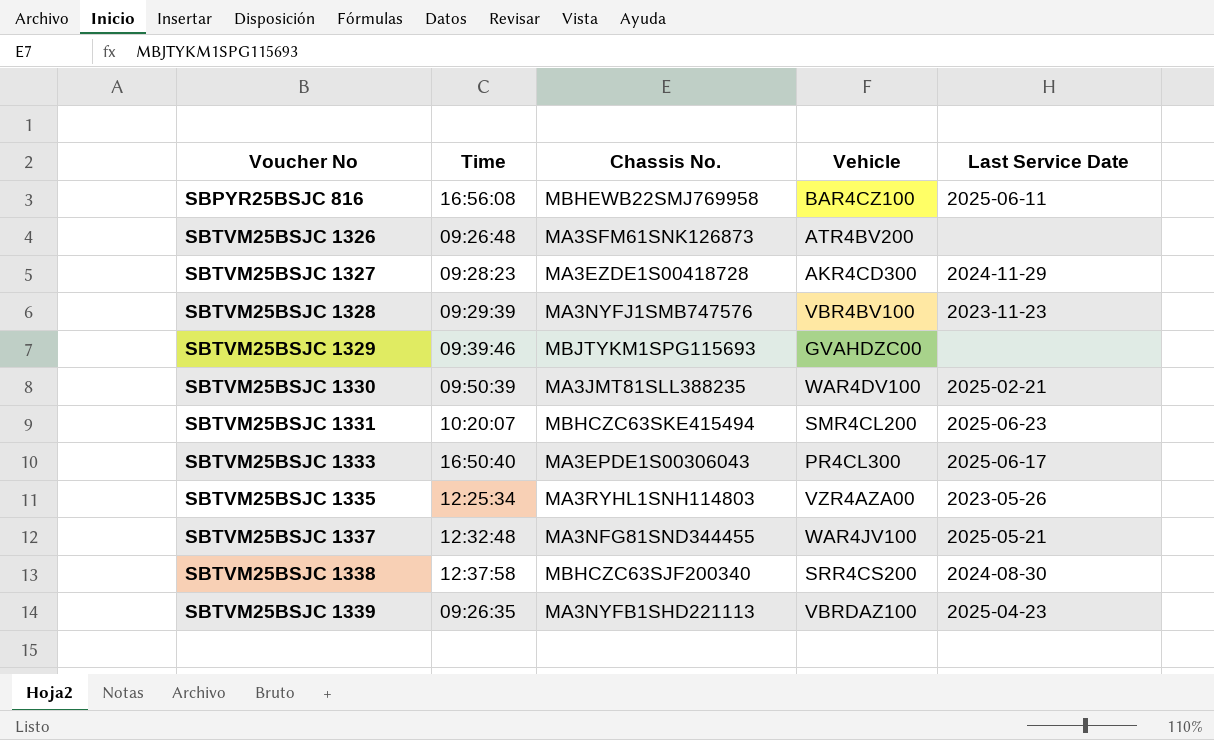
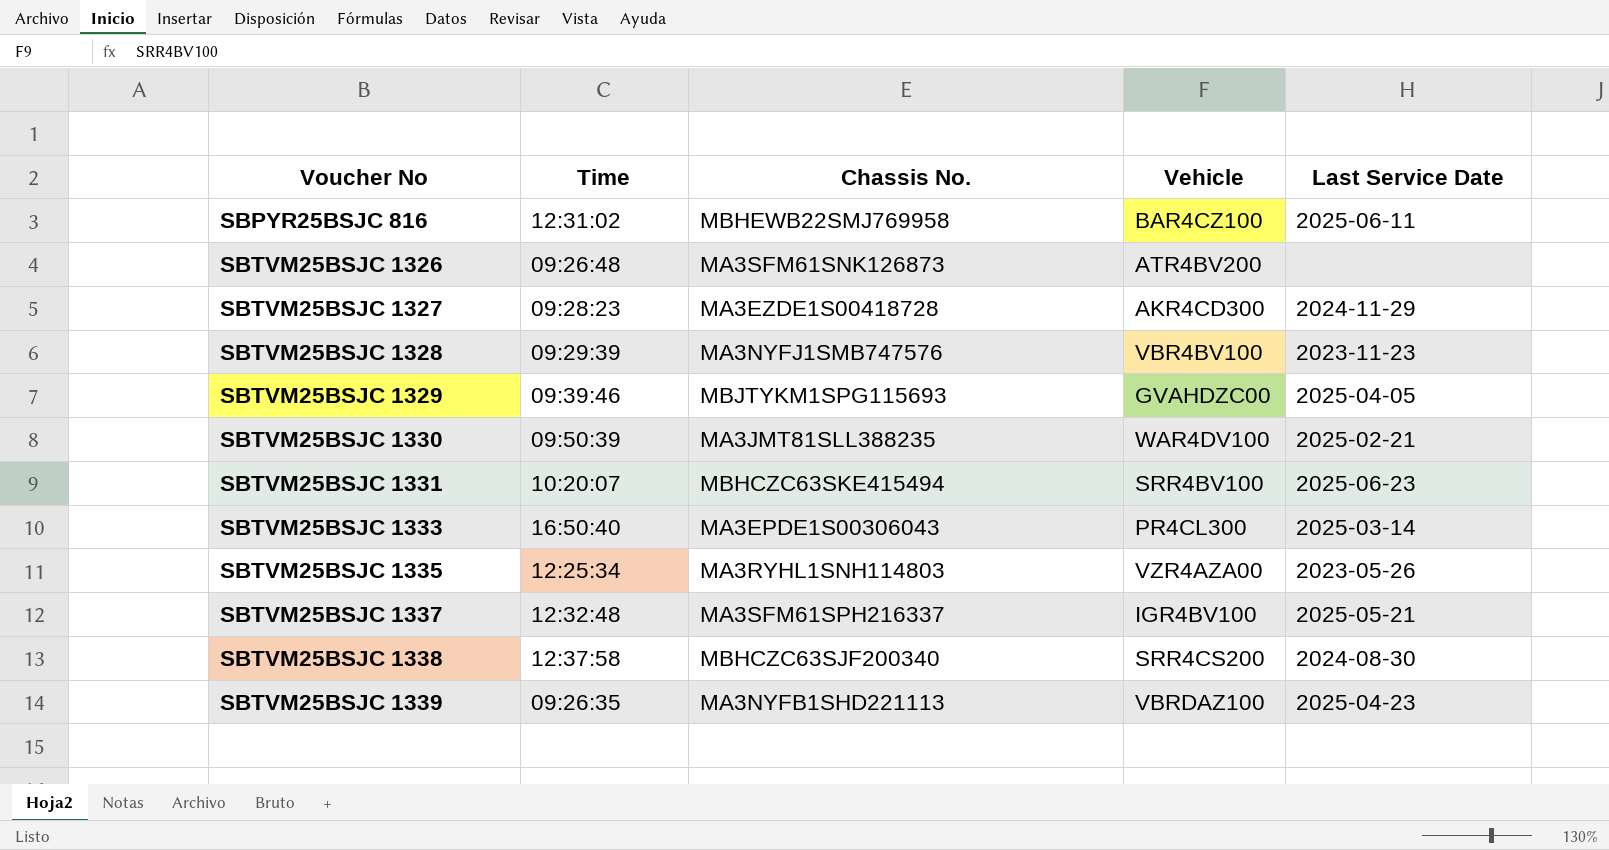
SBPYR25BSJC 816 | Time: 16:56:08 -> 12:31:02
SBTVM25BSJC 1329 | Last Service Date: none -> 2025-04-05
SBTVM25BSJC 1331 | Vehicle: SMR4CL200 -> SRR4BV100
SBTVM25BSJC 1333 | Last Service Date: 2025-06-17 -> 2025-03-14
SBTVM25BSJC 1337 | Chassis No.: MA3NFG81SND344455 -> MA3SFM61SPH216337
SBTVM25BSJC 1337 | Vehicle: WAR4JV100 -> IGR4BV100

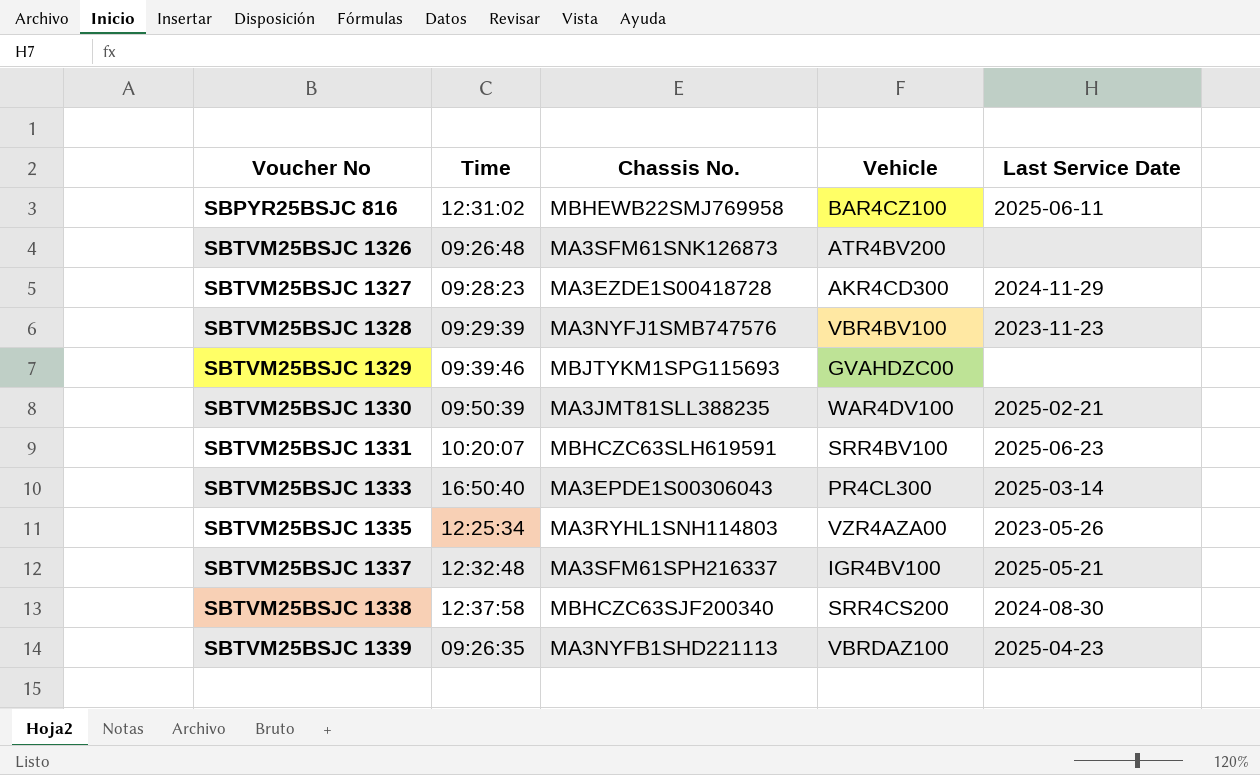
SBTVM25BSJC 1329 | Last Service Date: 2025-04-05 -> none
SBTVM25BSJC 1331 | Chassis No.: MBHCZC63SKE415494 -> MBHCZC63SLH619591

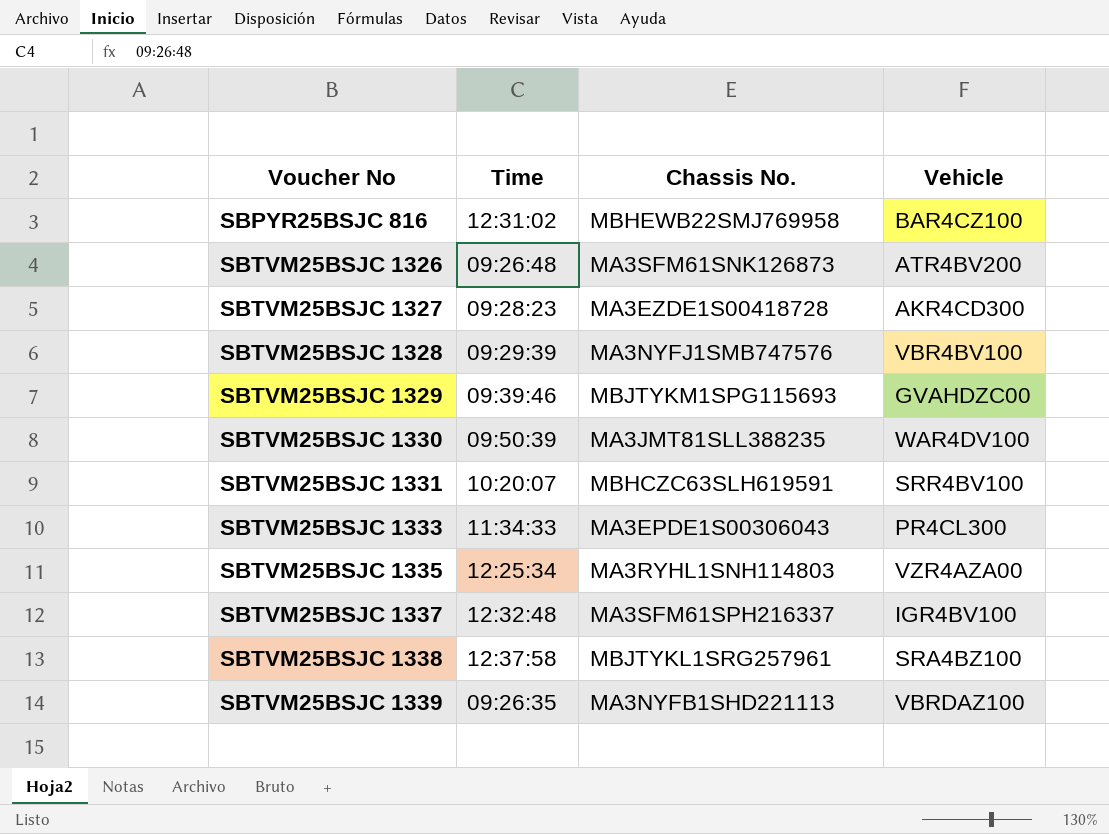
column Last Service Date | position: 5 -> none
SBTVM25BSJC 1333 | Time: 16:50:40 -> 11:34:33
SBTVM25BSJC 1338 | Chassis No.: MBHCZC63SJF200340 -> MBJTYKL1SRG257961
SBTVM25BSJC 1338 | Vehicle: SRR4CS200 -> SRA4BZ100

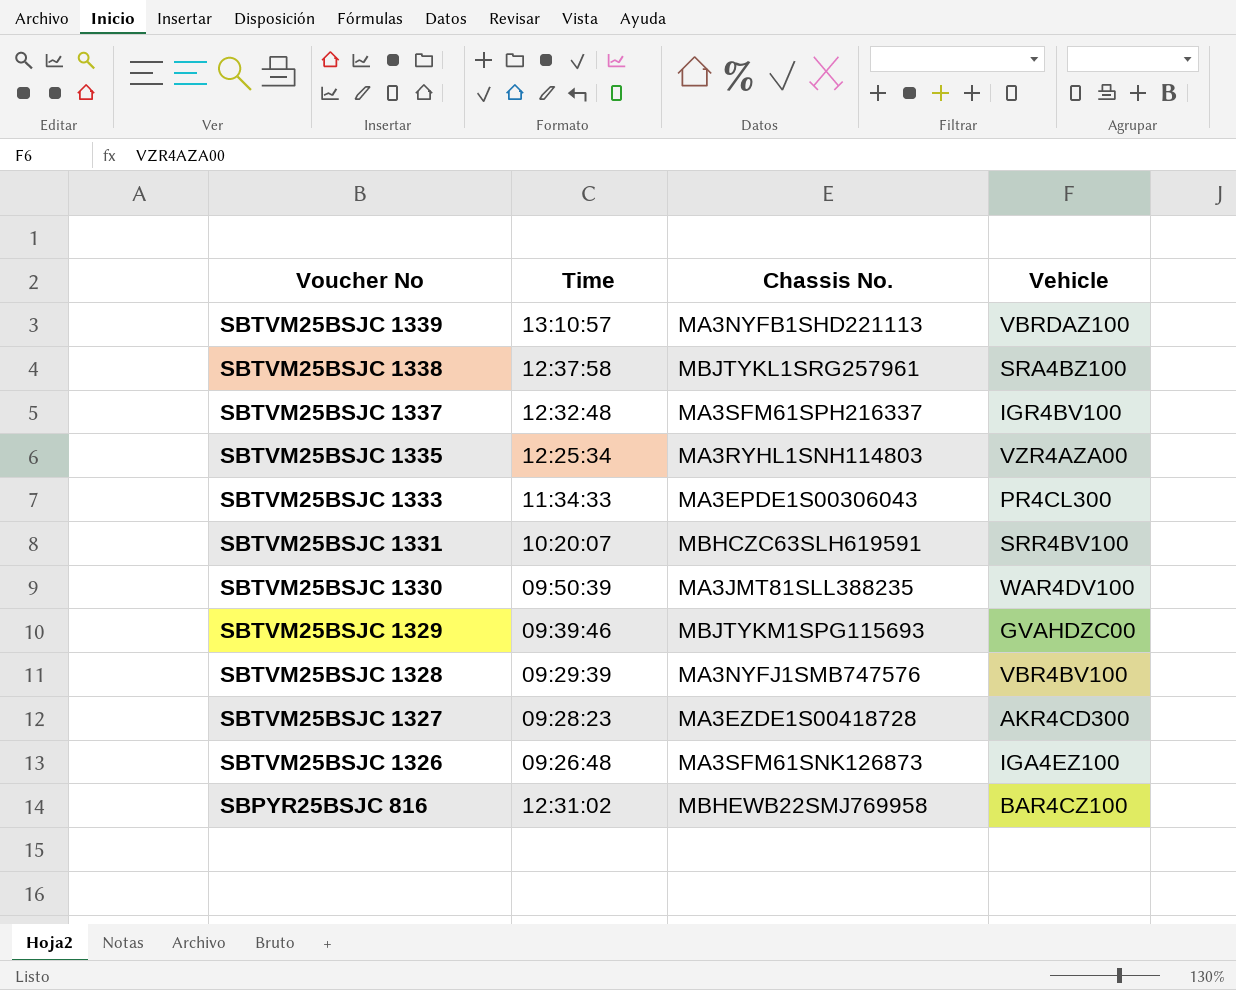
row order: Voucher No ascending -> Voucher No descending
SBTVM25BSJC 1339 | Time: 09:26:35 -> 13:10:57
SBTVM25BSJC 1326 | Vehicle: ATR4BV200 -> IGA4EZ100

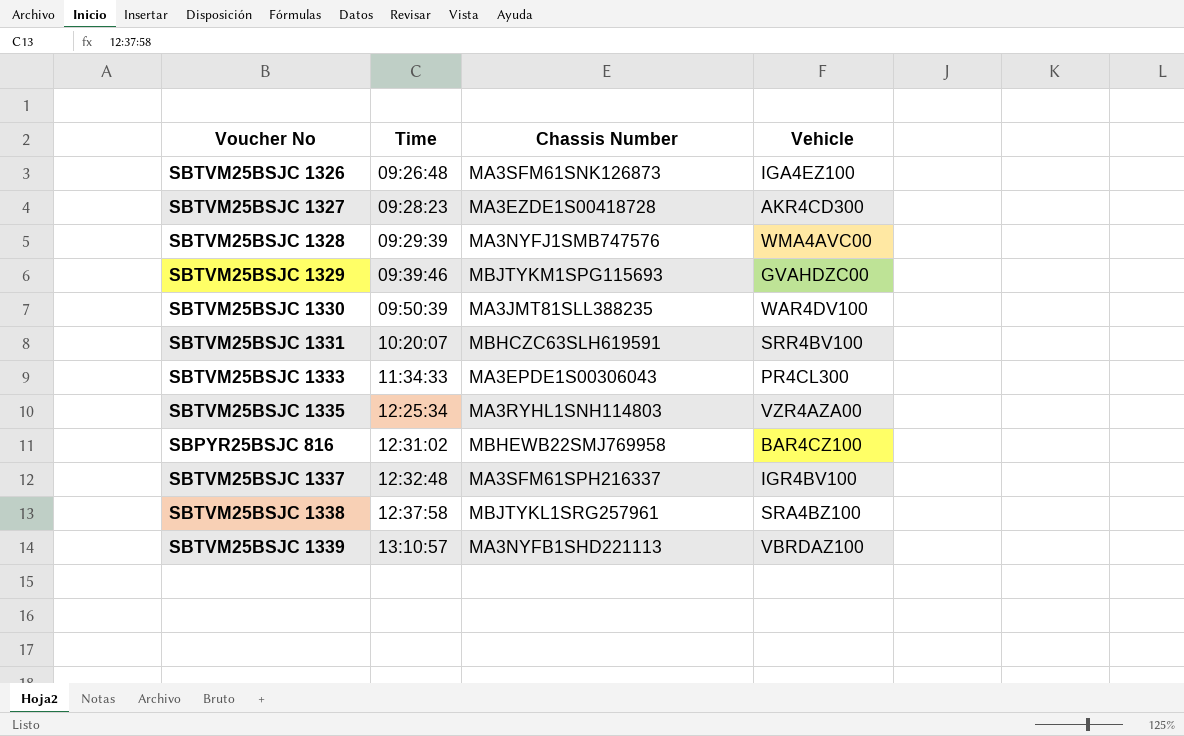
row order: Voucher No descending -> Time ascending
column name: Chassis No. -> Chassis Number
SBTVM25BSJC 1328 | Vehicle: VBR4BV100 -> WMA4AVC00

